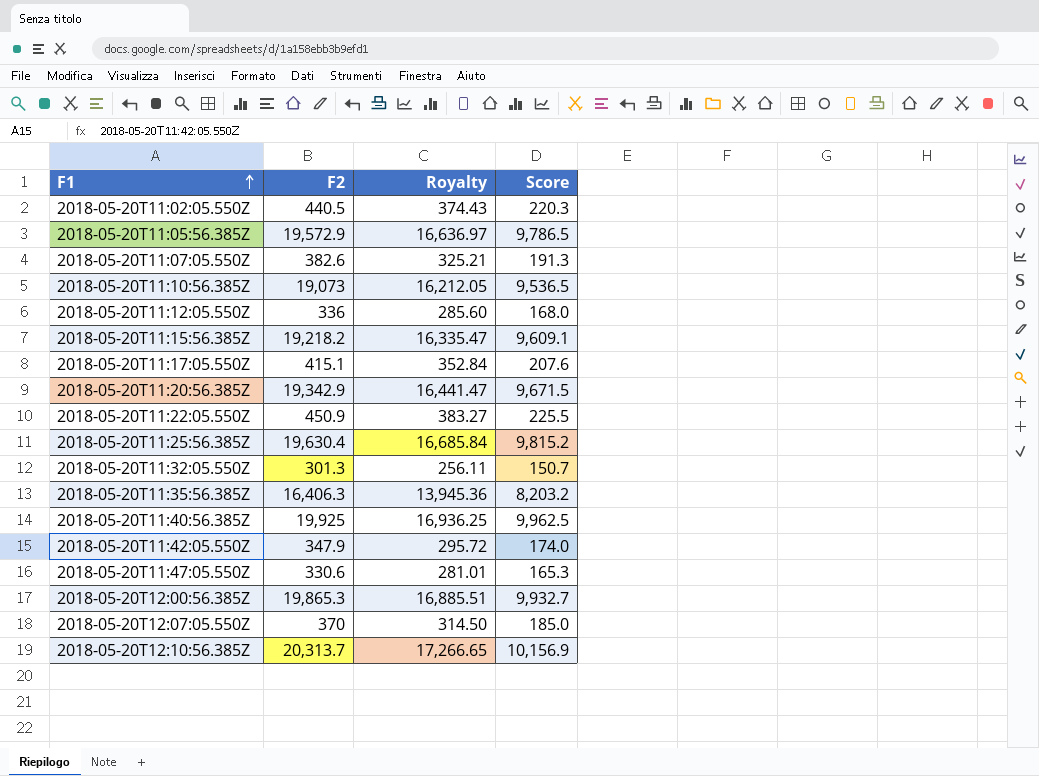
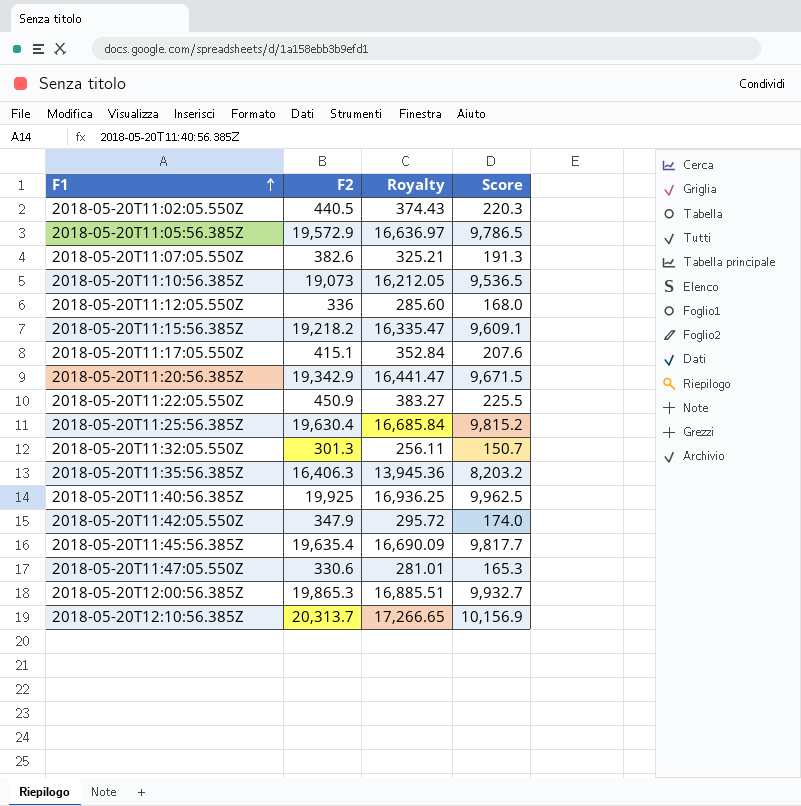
row 2018-05-20T12:07:05.550Z: 370 | 314.50 | 185.0 -> none
row 2018-05-20T11:45:56.385Z: none -> 19,635.4 | 16,690.09 | 9,817.7

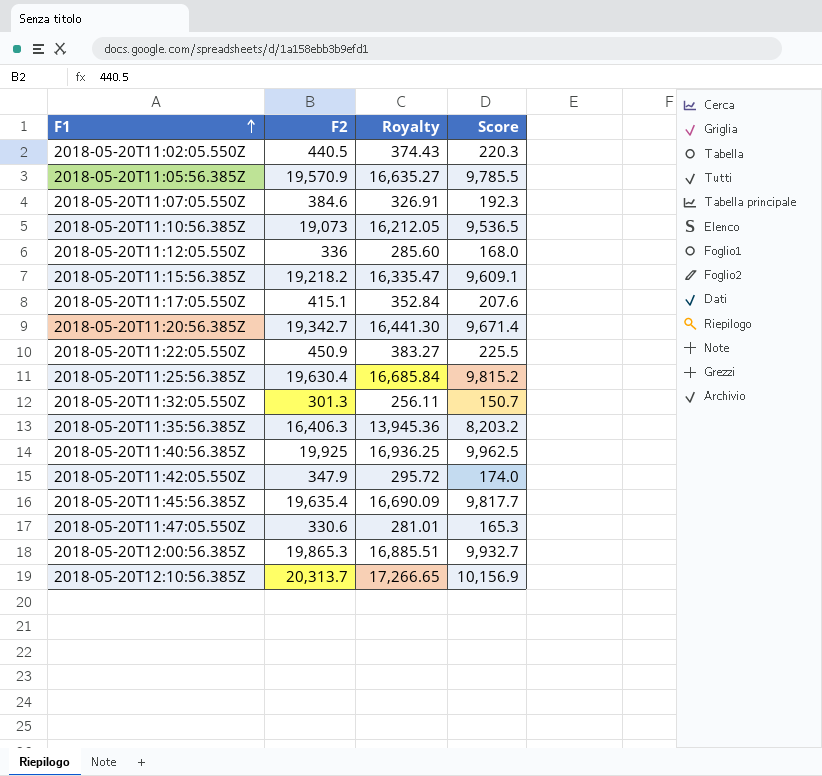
2018-05-20T11:05:56.385Z | F2: 19,572.9 -> 19,570.9
2018-05-20T11:05:56.385Z | Royalty: 16,636.97 -> 16,635.27
2018-05-20T11:05:56.385Z | Score: 9,786.5 -> 9,785.5
2018-05-20T11:07:05.550Z | F2: 382.6 -> 384.6
2018-05-20T11:07:05.550Z | Royalty: 325.21 -> 326.91
2018-05-20T11:07:05.550Z | Score: 191.3 -> 192.3
2018-05-20T11:20:56.385Z | F2: 19,342.9 -> 19,342.7
2018-05-20T11:20:56.385Z | Royalty: 16,441.47 -> 16,441.30
2018-05-20T11:20:56.385Z | Score: 9,671.5 -> 9,671.4

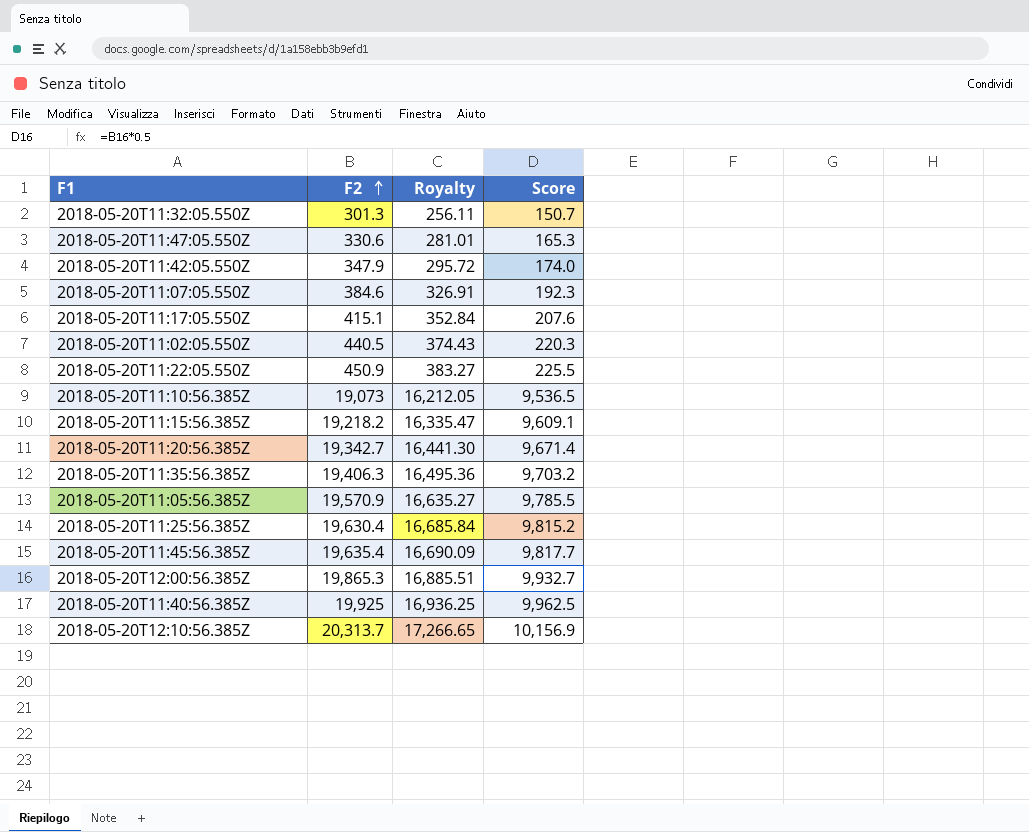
row order: F1 ascending -> F2 ascending
row 2018-05-20T11:12:05.550Z: 336 | 285.60 | 168.0 -> none
2018-05-20T11:35:56.385Z | F2: 16,406.3 -> 19,406.3
2018-05-20T11:35:56.385Z | Royalty: 13,945.36 -> 16,495.36
2018-05-20T11:35:56.385Z | Score: 8,203.2 -> 9,703.2

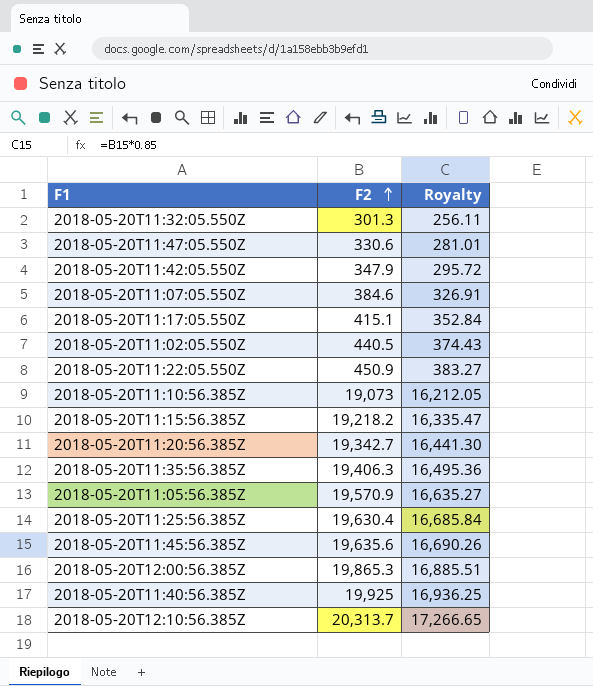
column Score | formula: [F2] * 0.5 -> none
2018-05-20T11:45:56.385Z | F2: 19,635.4 -> 19,635.6
2018-05-20T11:45:56.385Z | Royalty: 16,690.09 -> 16,690.26

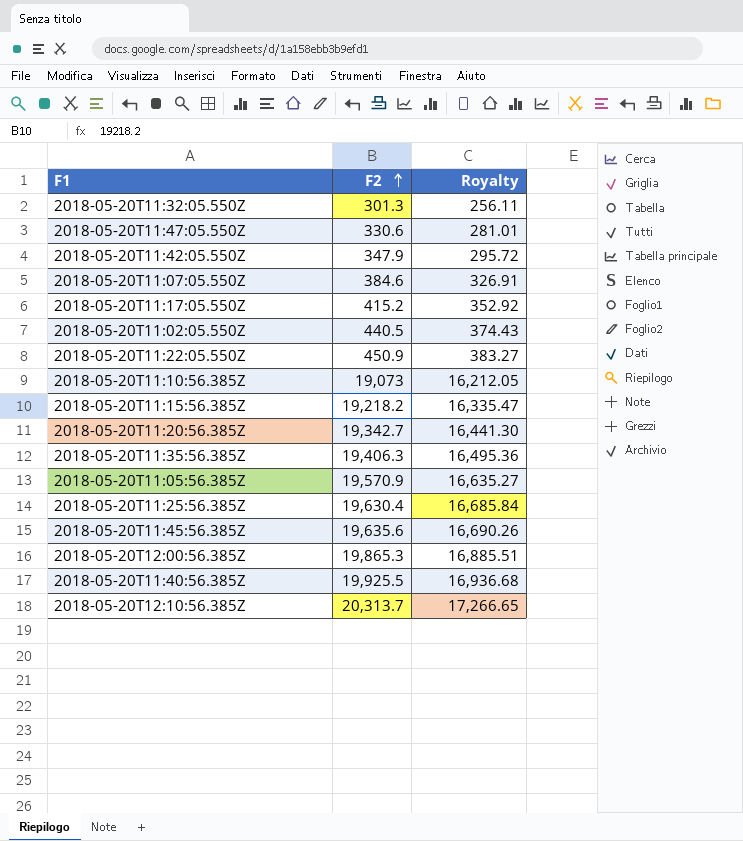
2018-05-20T11:17:05.550Z | F2: 415.1 -> 415.2
2018-05-20T11:17:05.550Z | Royalty: 352.84 -> 352.92
2018-05-20T11:40:56.385Z | F2: 19,925 -> 19,925.5
2018-05-20T11:40:56.385Z | Royalty: 16,936.25 -> 16,936.68

